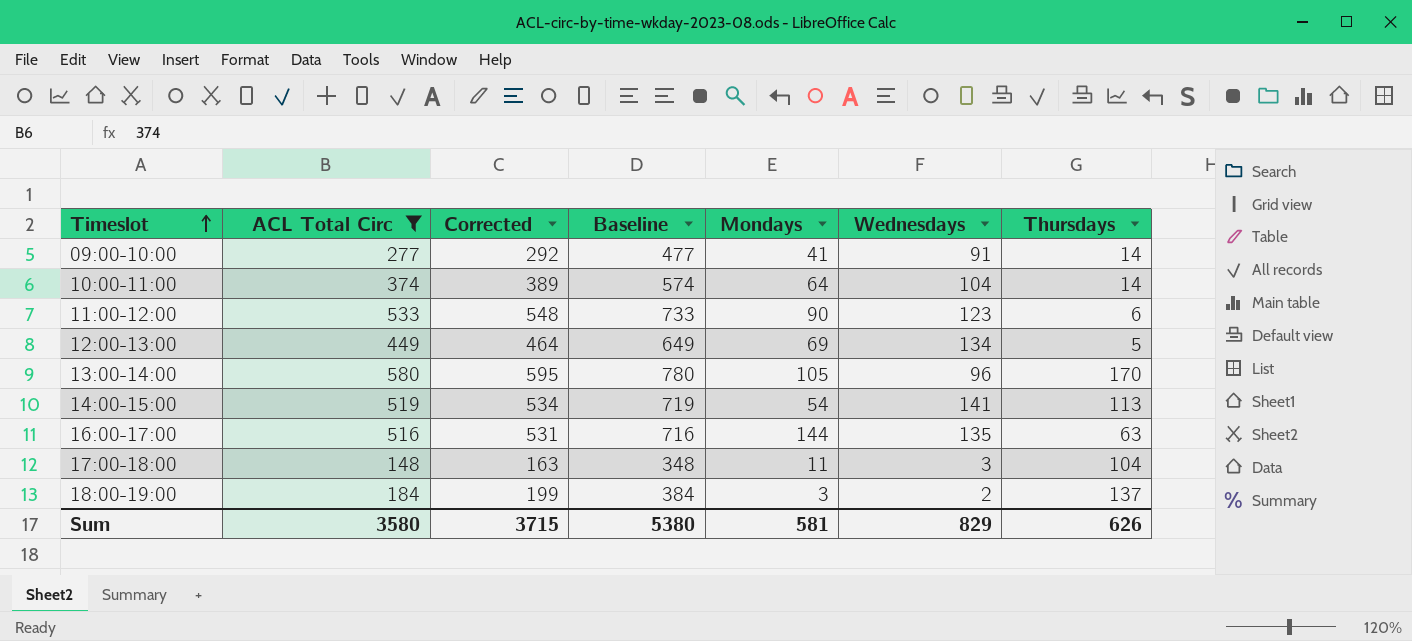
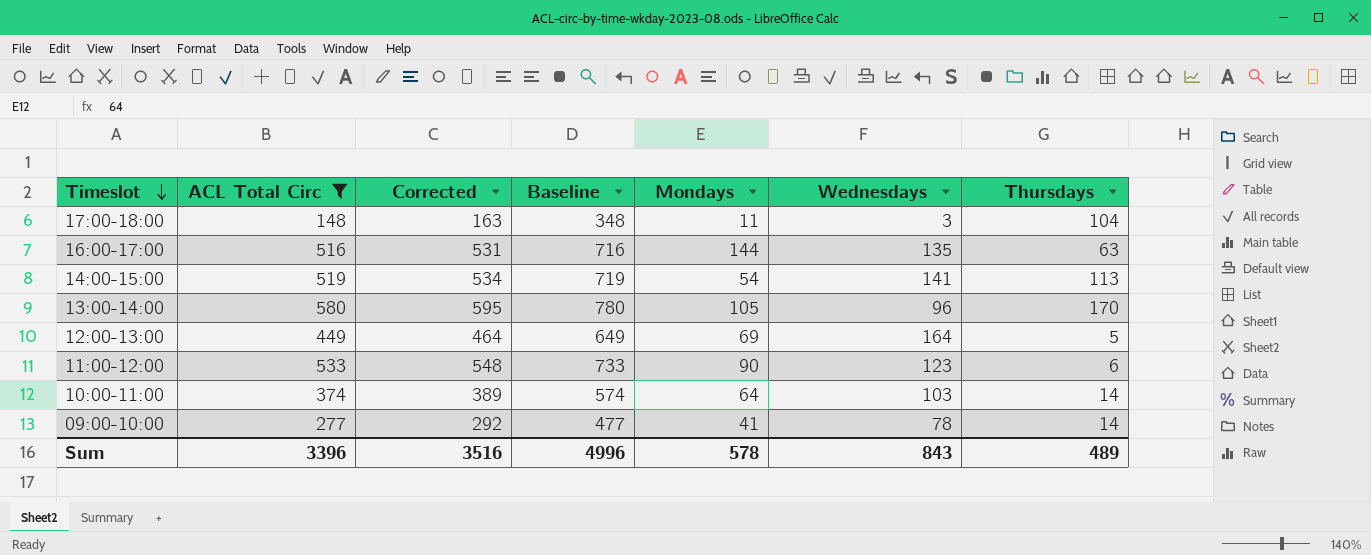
row order: Timeslot ascending -> Timeslot descending
row 18:00-19:00: 184 | 199 | 384 | 3 | 2 | 137 -> none
12:00-13:00 | Wednesdays: 134 -> 164
10:00-11:00 | Wednesdays: 104 -> 103
09:00-10:00 | Wednesdays: 91 -> 78
Sum | ACL Total Circ: 3580 -> 3396
Sum | Corrected: 3715 -> 3516
Sum | Baseline: 5380 -> 4996
Sum | Mondays: 581 -> 578
Sum | Wednesdays: 829 -> 843
Sum | Thursdays: 626 -> 489

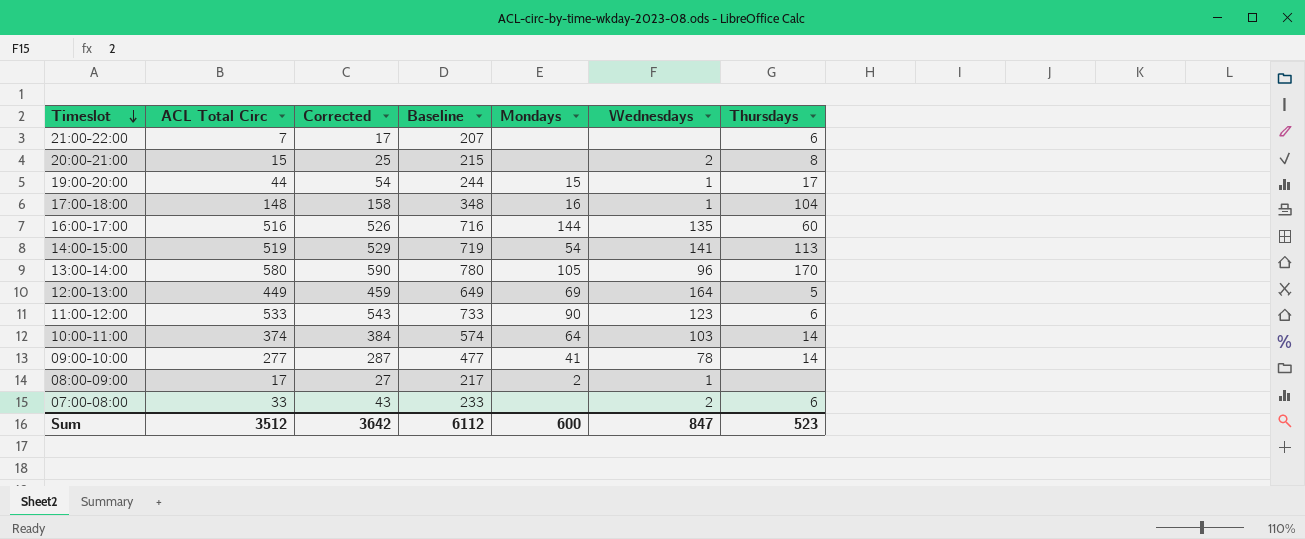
filter: ACL Total Circ >= 148 -> none
column Corrected | formula: [ACL Total Circ] + 15 -> [ACL Total Circ] + 10
17:00-18:00 | Mondays: 11 -> 16
17:00-18:00 | Wednesdays: 3 -> 1
16:00-17:00 | Thursdays: 63 -> 60
Sum | ACL Total Circ: 3396 -> 3512
Sum | Corrected: 3516 -> 3642
Sum | Baseline: 4996 -> 6112
Sum | Mondays: 578 -> 600
Sum | Wednesdays: 843 -> 847
Sum | Thursdays: 489 -> 523

